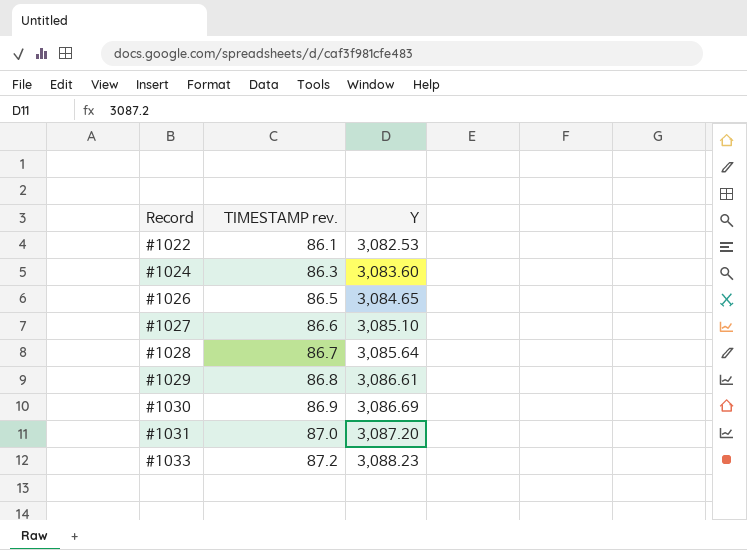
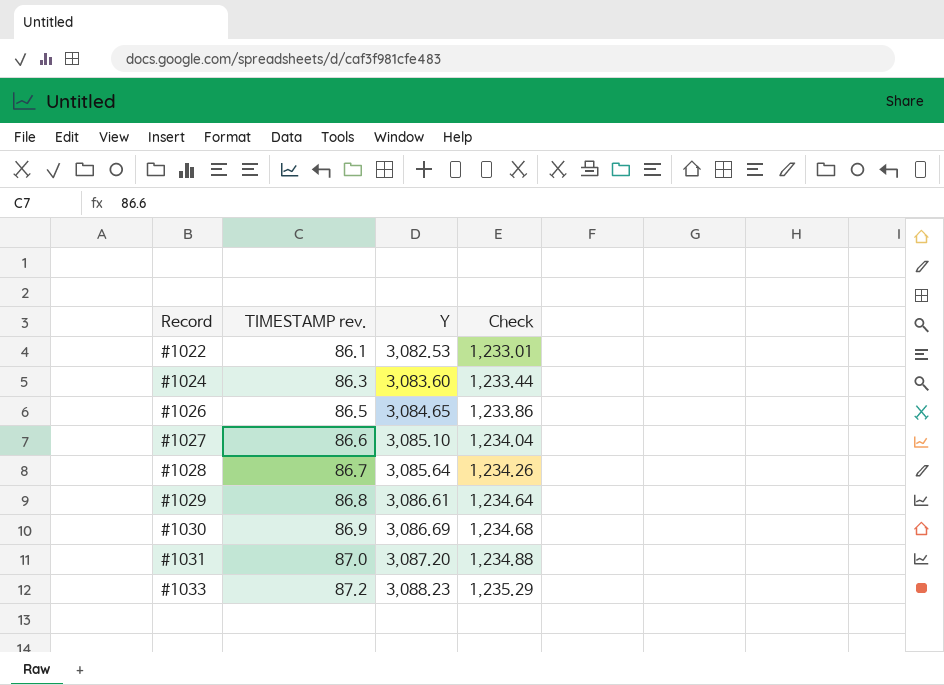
column Check | formula: none -> [Y] * 0.4

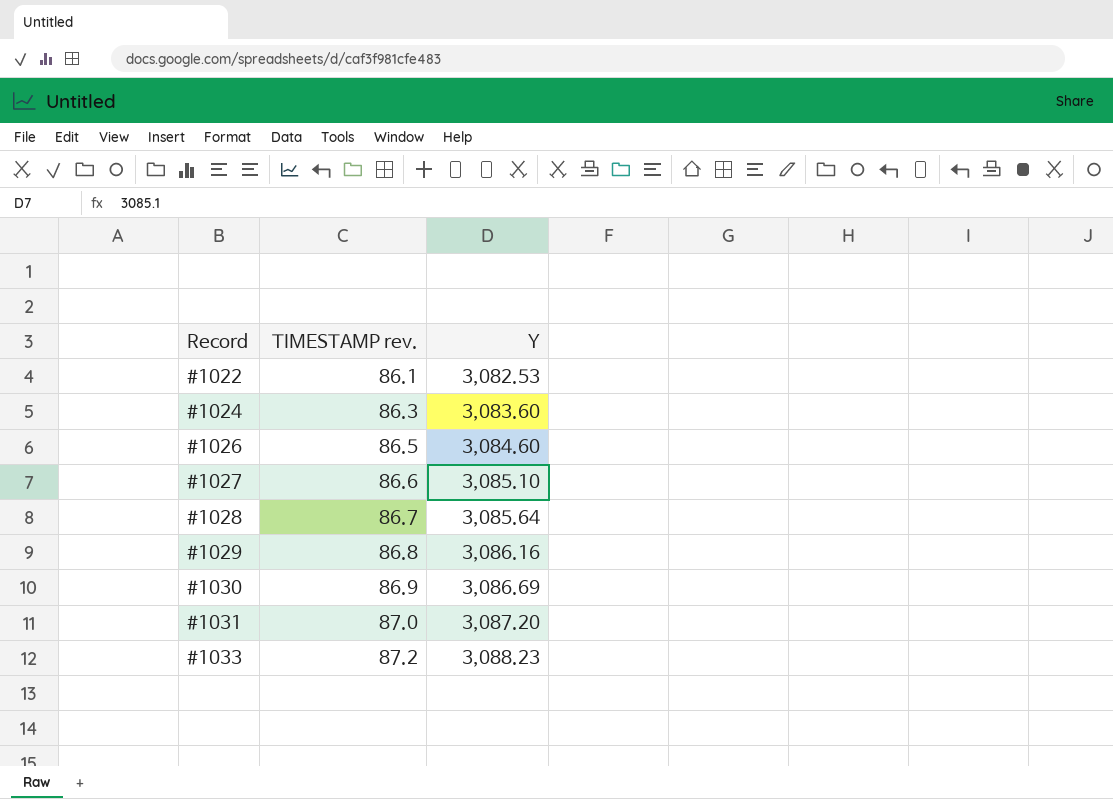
column Check | formula: [Y] * 0.4 -> none
#1026 | Y: 3,084.65 -> 3,084.60
#1029 | Y: 3,086.61 -> 3,086.16

